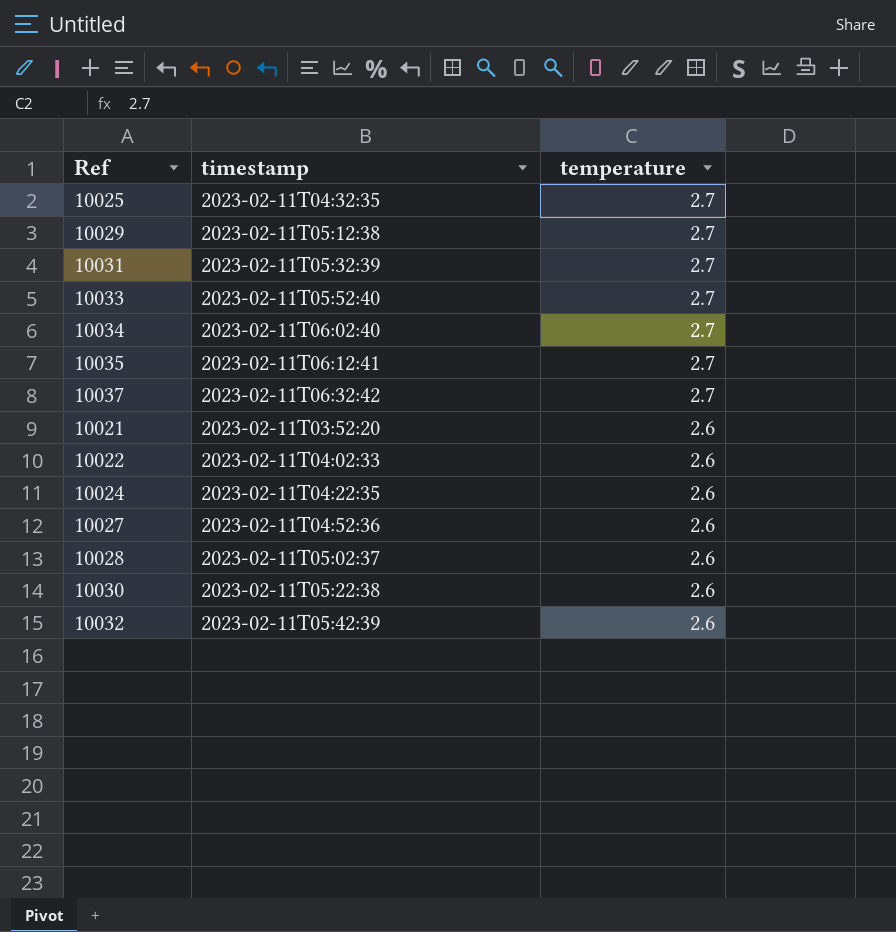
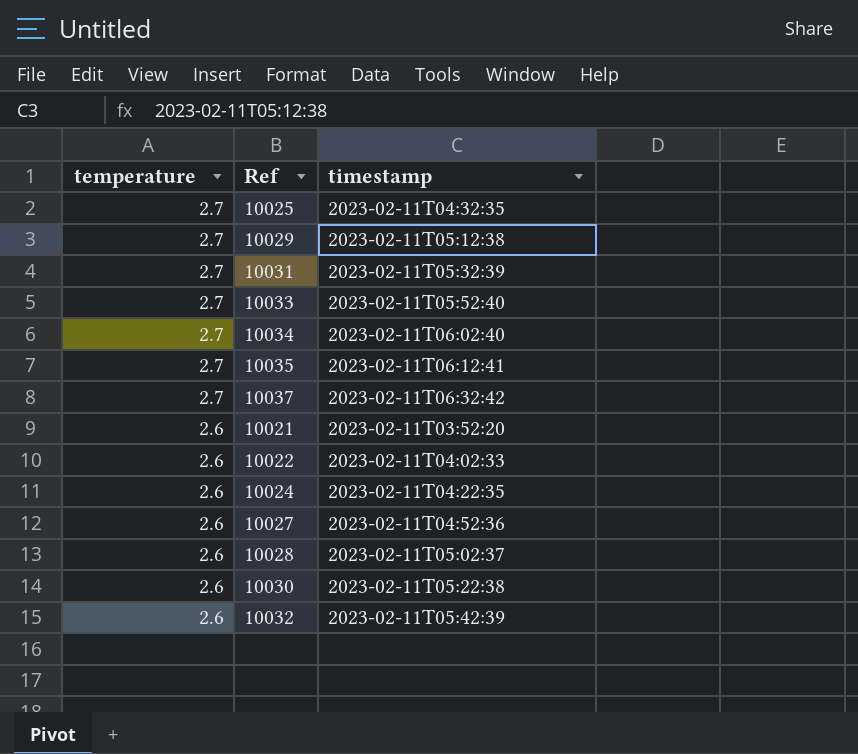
column temperature | position: 3 -> 1

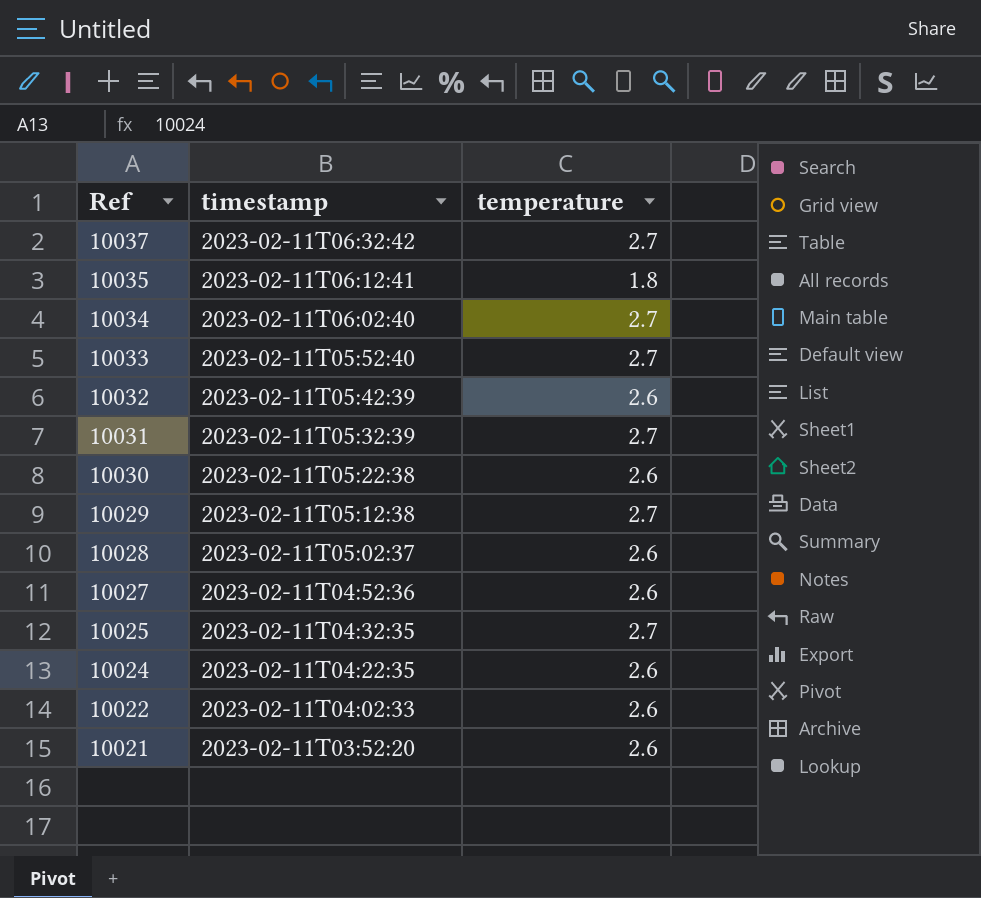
row order: temperature descending -> Ref descending
column temperature | position: 1 -> 3
10035 | temperature: 2.7 -> 1.8

